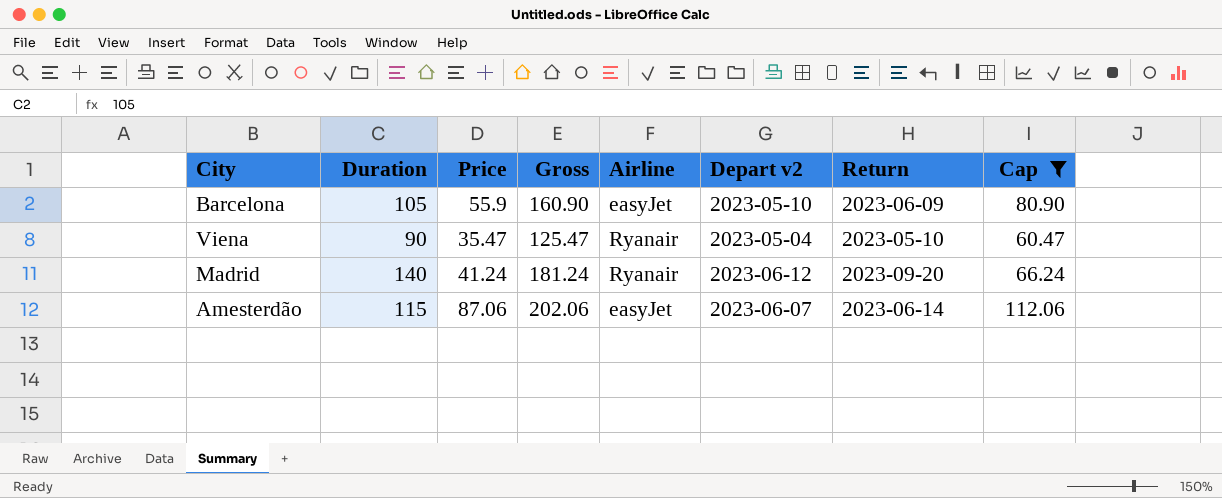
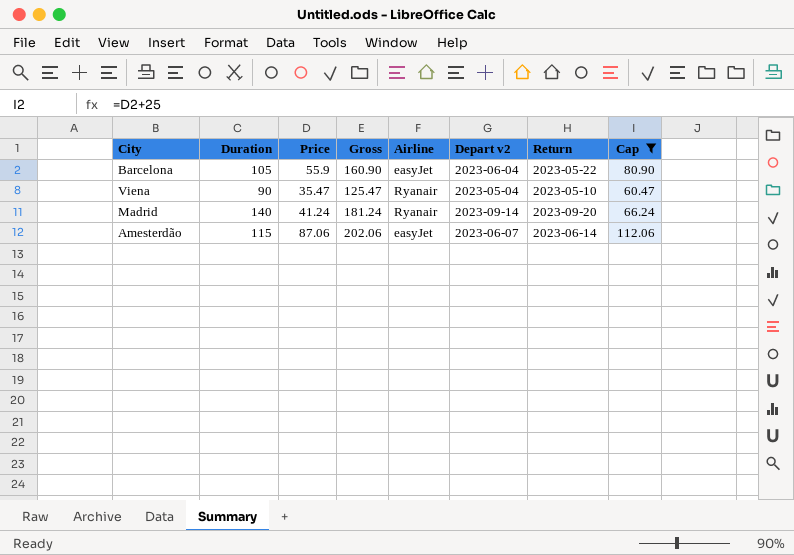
Barcelona | Depart v2: 2023-05-10 -> 2023-06-04
Barcelona | Return: 2023-06-09 -> 2023-05-22
Madrid | Depart v2: 2023-06-12 -> 2023-09-14

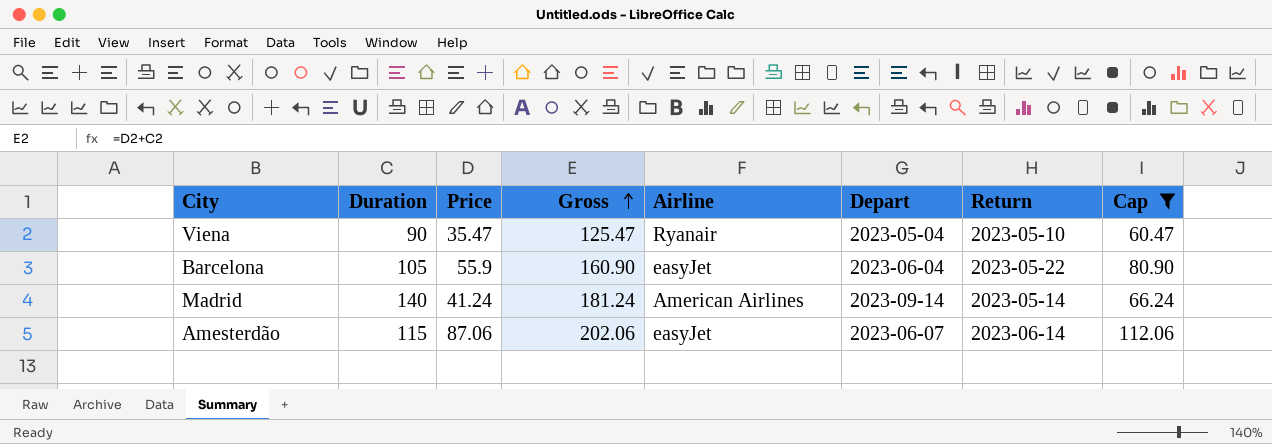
row order: none -> Gross ascending
column name: Depart v2 -> Depart
Madrid | Airline: Ryanair -> American Airlines
Madrid | Return: 2023-09-20 -> 2023-05-14

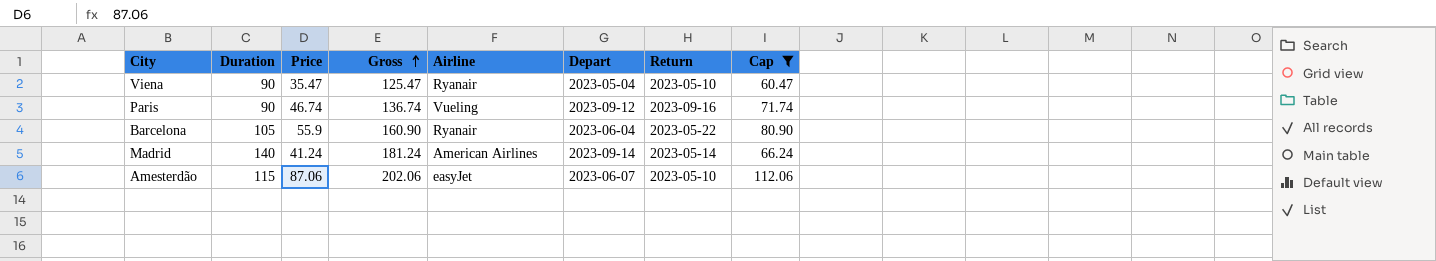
row Paris: none -> 90 | 46.74 | 136.74 | Vueling | 2023-09-12 | 2023-09-16 | 71.74
Barcelona | Airline: easyJet -> Ryanair
Amesterdão | Return: 2023-06-14 -> 2023-05-10

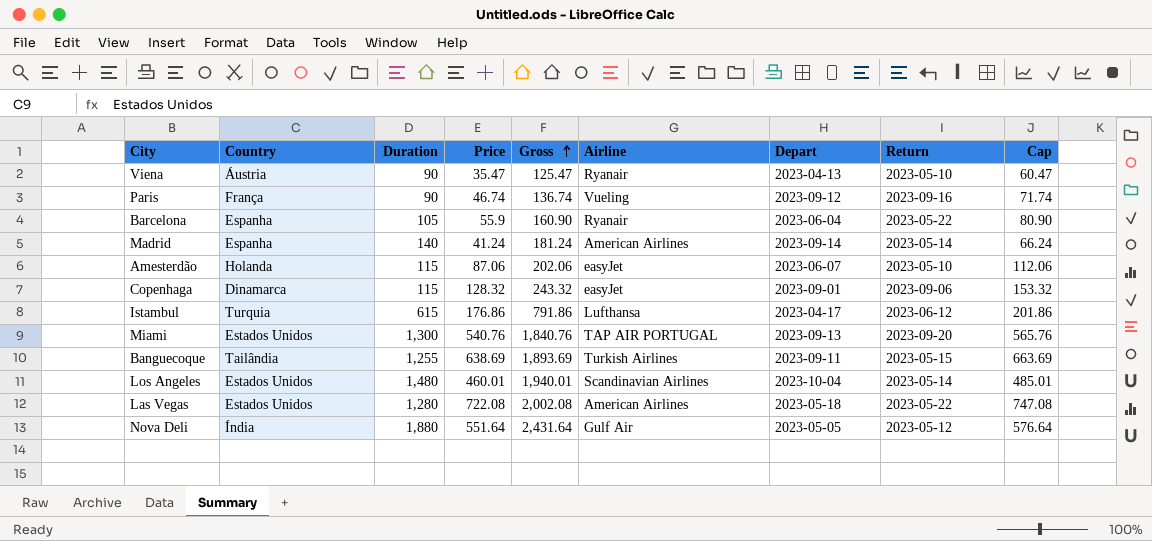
filter: Cap <= 112.06 -> none
column Country | position: none -> 2
Viena | Depart: 2023-05-04 -> 2023-04-13

